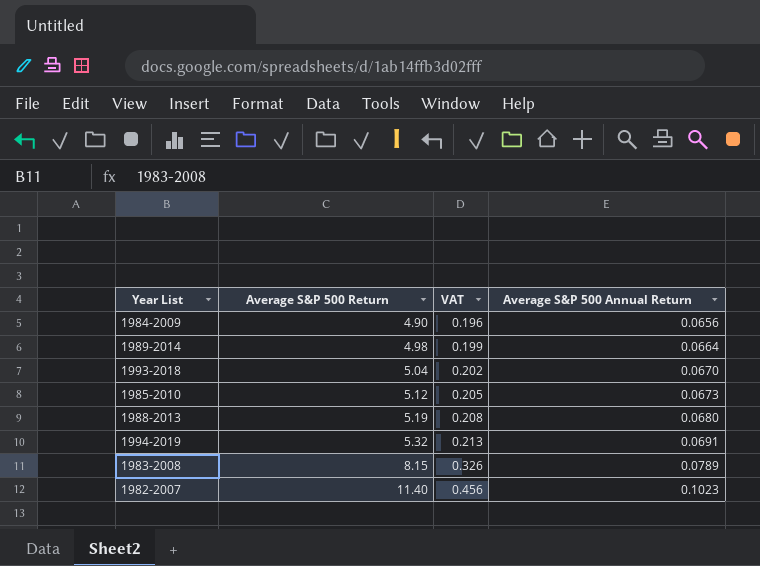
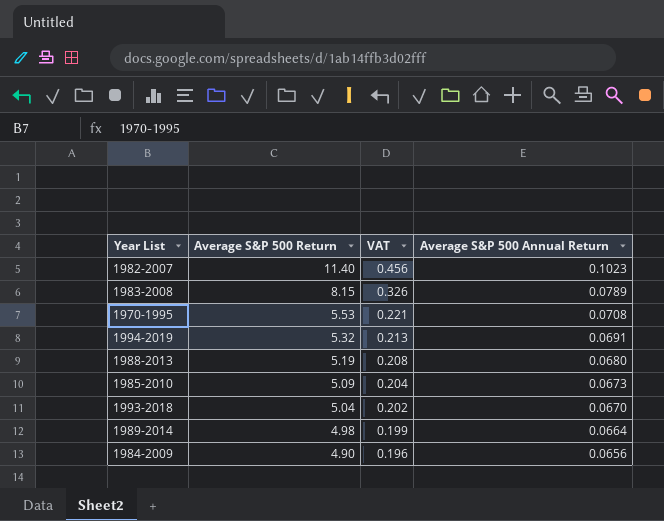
row order: Average S&P 500 Return ascending -> Average S&P 500 Return descending
row 1970-1995: none -> 5.53 | 0.221 | 0.0708
1985-2010 | Average S&P 500 Return: 5.12 -> 5.09
1985-2010 | VAT: 0.205 -> 0.204

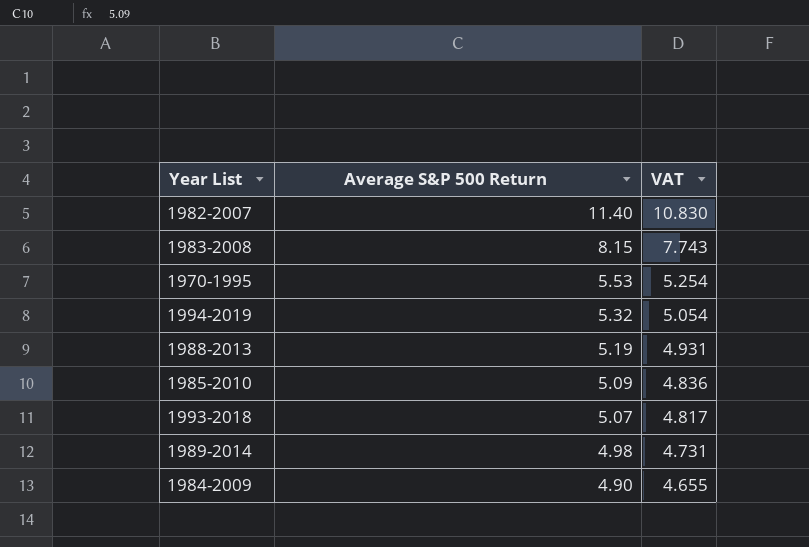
column Average S&P 500 Annual Return | position: 4 -> none
column VAT | formula: [Average S&P 500 Return] * 0.04 -> [Average S&P 500 Return] * 0.95
1993-2018 | Average S&P 500 Return: 5.04 -> 5.07

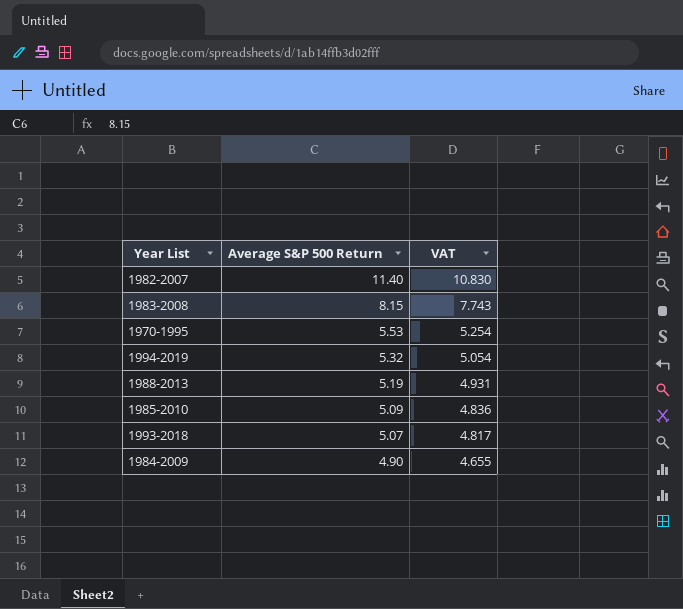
row 1989-2014: 4.98 | 4.731 -> none

